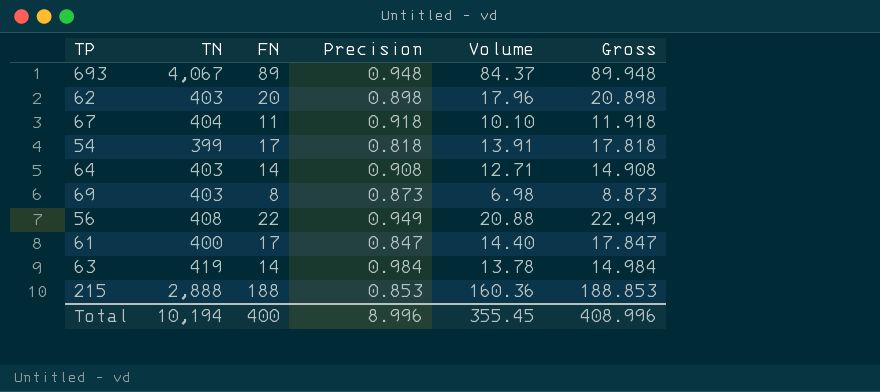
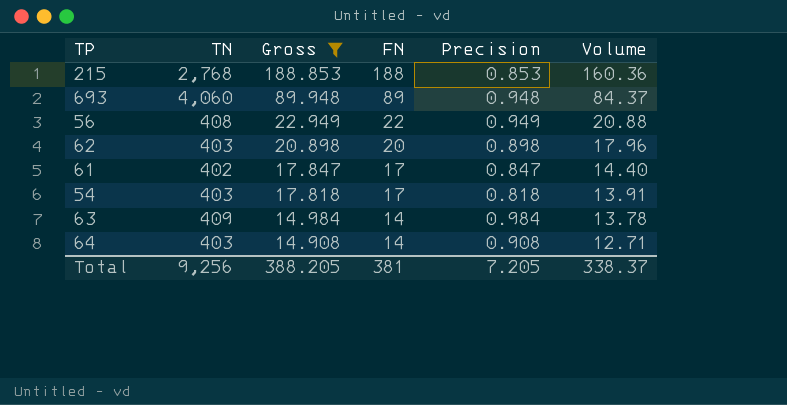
filter: none -> Gross >= 14.908
row order: none -> Gross descending
column Gross | position: 6 -> 3
215 | TN: 2,888 -> 2,768
693 | TN: 4,067 -> 4,060
61 | TN: 400 -> 402
54 | TN: 399 -> 403
63 | TN: 419 -> 409
Total | TN: 10,194 -> 9,256
Total | Gross: 408.996 -> 388.205
Total | FN: 400 -> 381
Total | Precision: 8.996 -> 7.205
Total | Volume: 355.45 -> 338.37

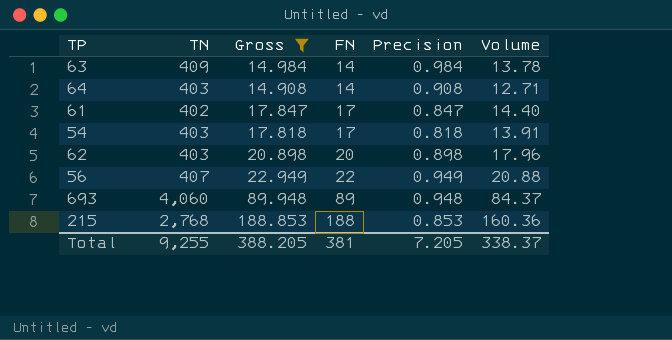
row order: Gross descending -> FN ascending
56 | TN: 408 -> 407
Total | TN: 9,256 -> 9,255

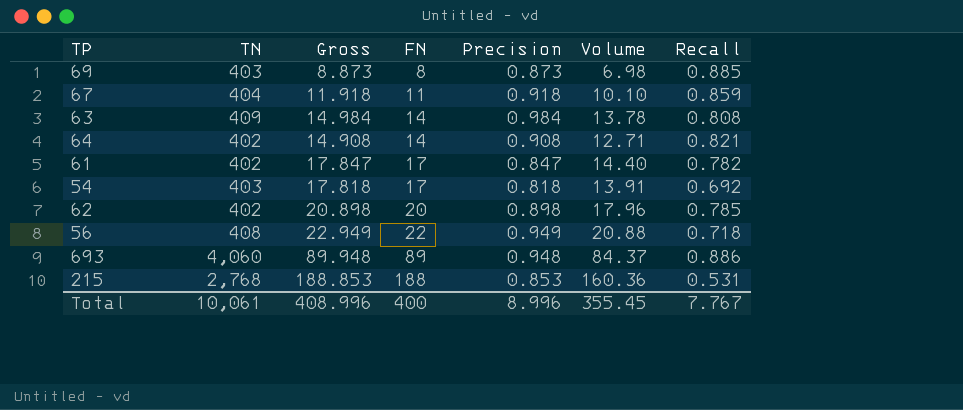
filter: Gross >= 14.908 -> none
column Recall | position: none -> 7
64 | TN: 403 -> 402
62 | TN: 403 -> 402
56 | TN: 407 -> 408
Total | TN: 9,255 -> 10,061
Total | Gross: 388.205 -> 408.996
Total | FN: 381 -> 400
Total | Precision: 7.205 -> 8.996
Total | Volume: 338.37 -> 355.45

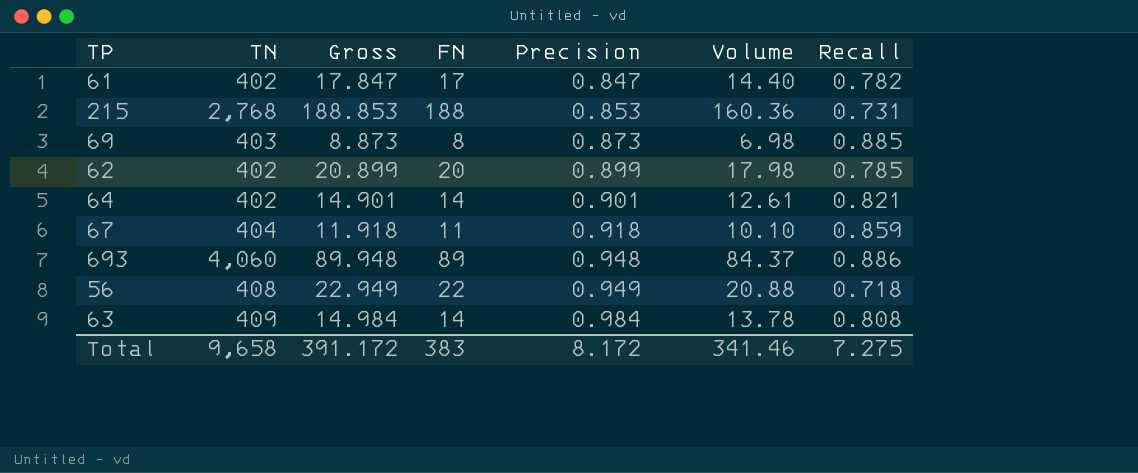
row order: FN ascending -> Precision ascending
row 54: 403 | 17.818 | 17 | 0.818 | 13.91 | 0.692 -> none
215 | Recall: 0.531 -> 0.731
62 | Gross: 20.898 -> 20.899
62 | Precision: 0.898 -> 0.899
62 | Volume: 17.96 -> 17.98
64 | Gross: 14.908 -> 14.901
64 | Precision: 0.908 -> 0.901
64 | Volume: 12.71 -> 12.61
Total | TN: 10,061 -> 9,658
Total | Gross: 408.996 -> 391.172
Total | FN: 400 -> 383
Total | Precision: 8.996 -> 8.172
Total | Volume: 355.45 -> 341.46
Total | Recall: 7.767 -> 7.275

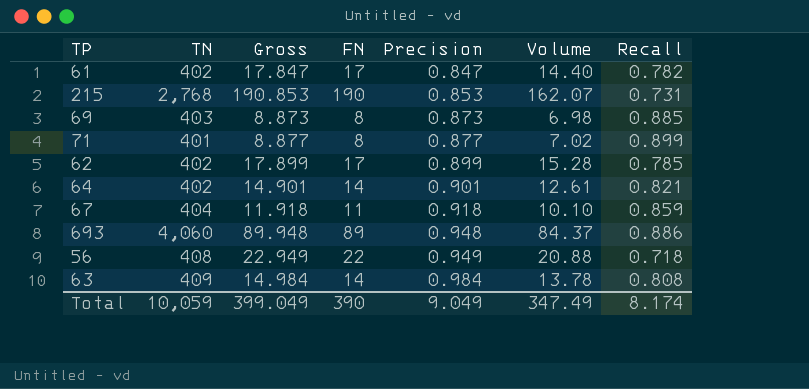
215 | Gross: 188.853 -> 190.853
215 | FN: 188 -> 190
215 | Volume: 160.36 -> 162.07
row 71: none -> 401 | 8.877 | 8 | 0.877 | 7.02 | 0.899
62 | Gross: 20.899 -> 17.899
62 | FN: 20 -> 17
62 | Volume: 17.98 -> 15.28
Total | TN: 9,658 -> 10,059
Total | Gross: 391.172 -> 399.049
Total | FN: 383 -> 390
Total | Precision: 8.172 -> 9.049
Total | Volume: 341.46 -> 347.49
Total | Recall: 7.275 -> 8.174

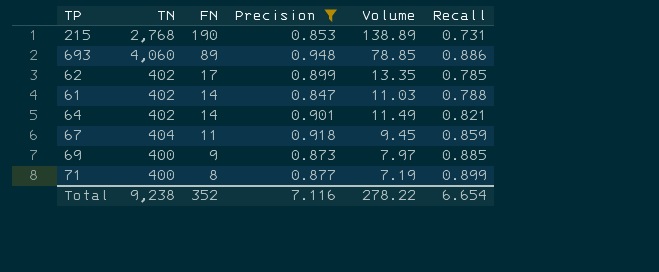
filter: none -> Precision <= 0.948
row order: Precision ascending -> FN descending
column Gross | formula: [FN] + [Precision] -> none
column Volume | formula: [FN] * [Precision] -> [FN] * [Recall]
61 | FN: 17 -> 14
61 | Recall: 0.782 -> 0.788
69 | TN: 403 -> 400
69 | FN: 8 -> 9
71 | TN: 401 -> 400
Total | TN: 10,059 -> 9,238
Total | FN: 390 -> 352
Total | Precision: 9.049 -> 7.116
Total | Volume: 347.49 -> 278.22
Total | Recall: 8.174 -> 6.654

